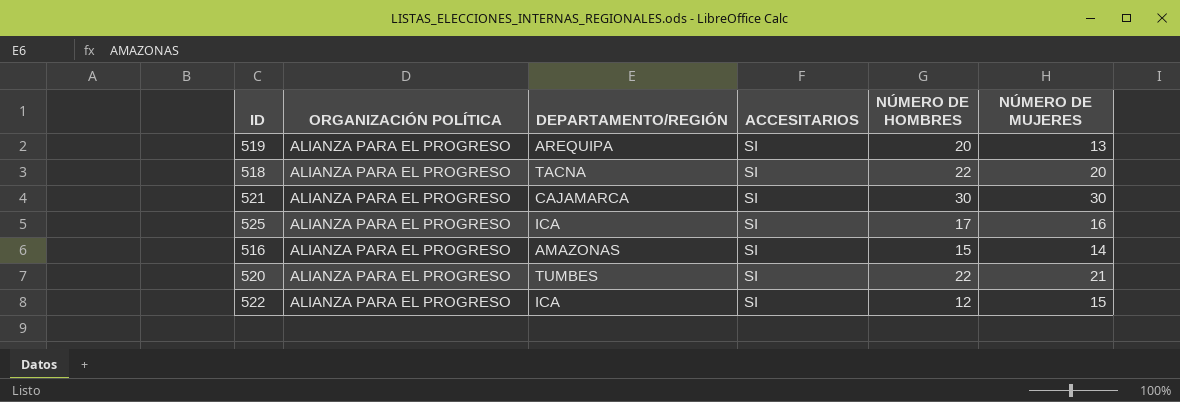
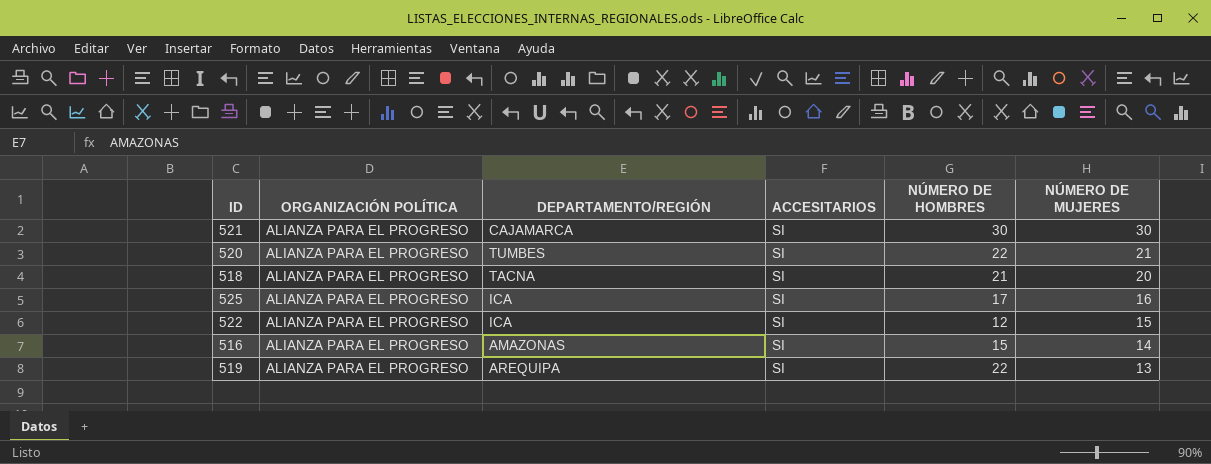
row order: none -> NÚMERO DE MUJERES descending
518 | NÚMERO DE HOMBRES: 22 -> 21
519 | NÚMERO DE HOMBRES: 20 -> 22

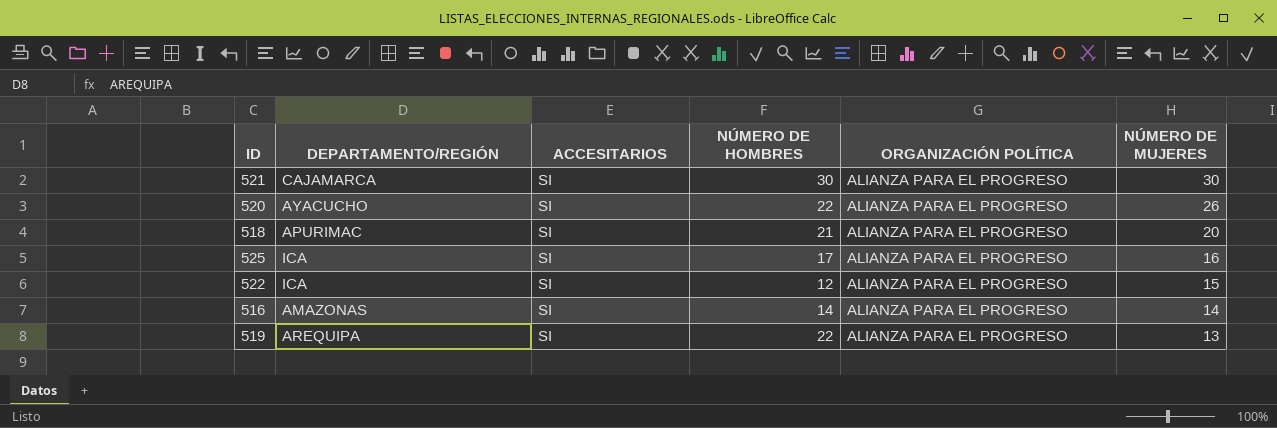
column ORGANIZACIÓN POLÍTICA | position: 2 -> 5
520 | DEPARTAMENTO/REGIÓN: TUMBES -> AYACUCHO
520 | NÚMERO DE MUJERES: 21 -> 26
518 | DEPARTAMENTO/REGIÓN: TACNA -> APURIMAC
516 | NÚMERO DE HOMBRES: 15 -> 14

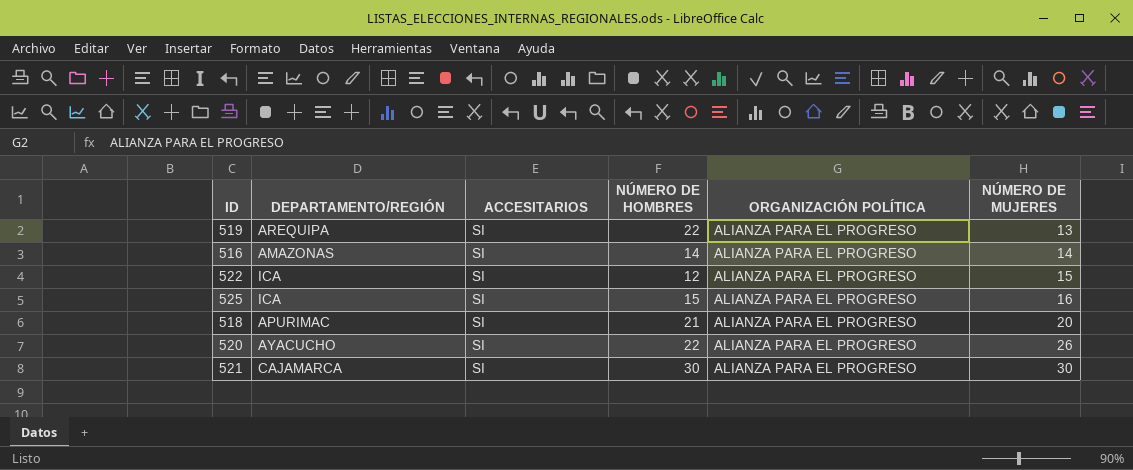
row order: NÚMERO DE MUJERES descending -> NÚMERO DE MUJERES ascending
525 | NÚMERO DE HOMBRES: 17 -> 15

